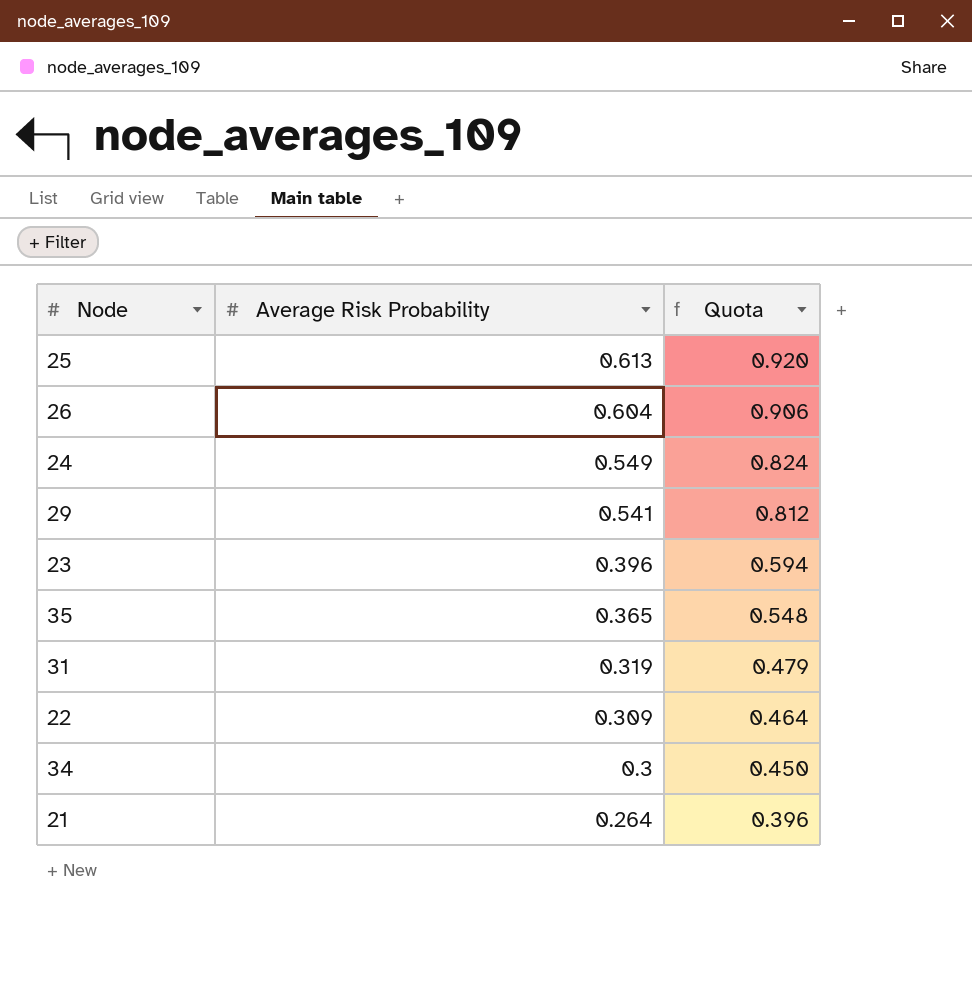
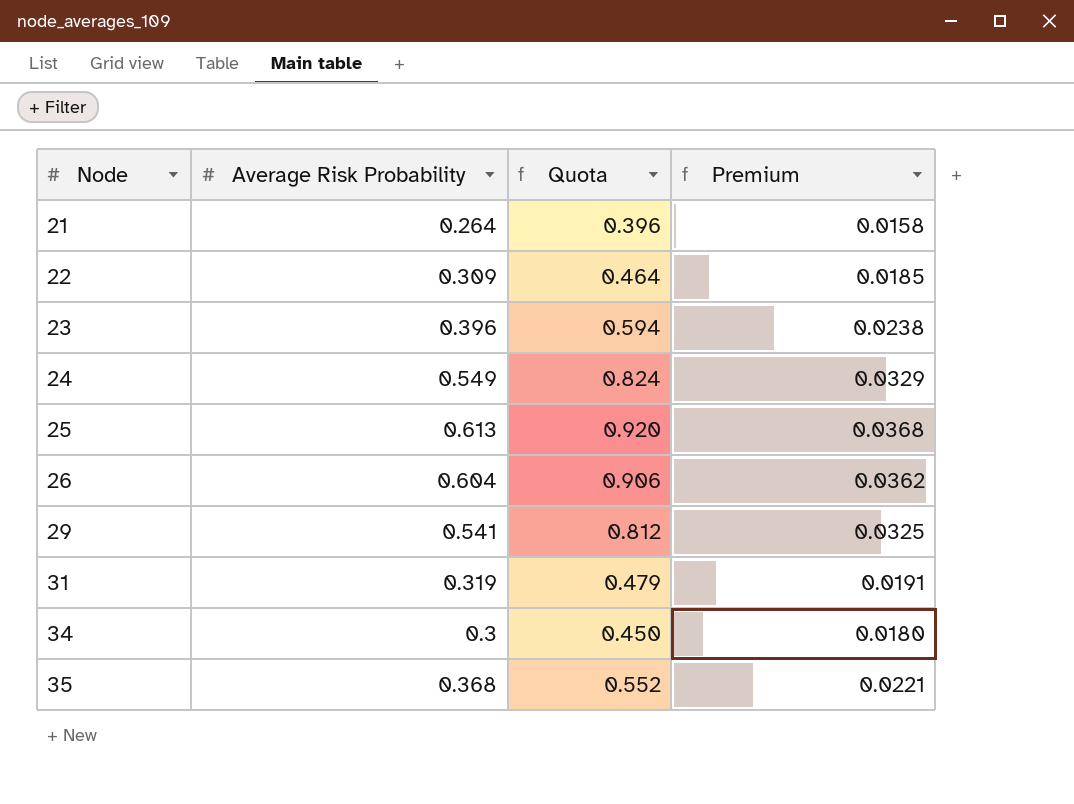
row order: Average Risk Probability descending -> Node ascending
column Premium | formula: none -> [Average Risk Probability] * 0.06
35 | Average Risk Probability: 0.365 -> 0.368
35 | Quota: 0.548 -> 0.552

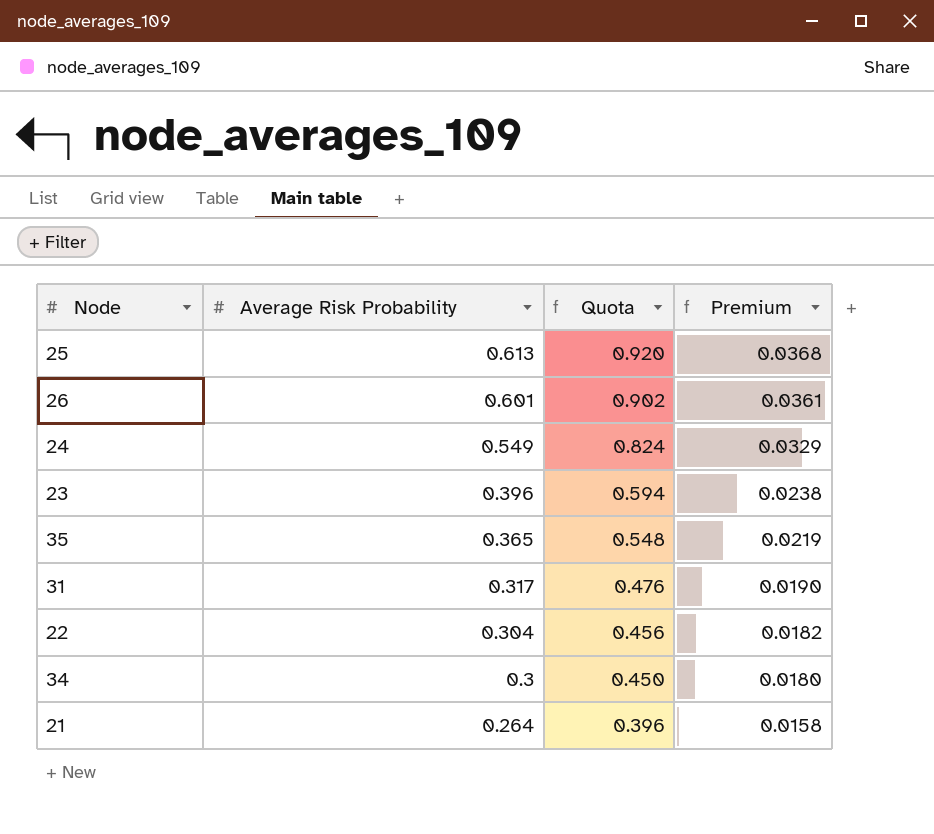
row order: Node ascending -> Average Risk Probability descending
row 29: 0.541 | 0.812 | 0.0325 -> none
26 | Average Risk Probability: 0.604 -> 0.601
26 | Quota: 0.906 -> 0.902
26 | Premium: 0.0362 -> 0.0361
35 | Average Risk Probability: 0.368 -> 0.365
35 | Quota: 0.552 -> 0.548
35 | Premium: 0.0221 -> 0.0219
31 | Average Risk Probability: 0.319 -> 0.317
31 | Quota: 0.479 -> 0.476
31 | Premium: 0.0191 -> 0.0190
22 | Average Risk Probability: 0.309 -> 0.304
22 | Quota: 0.464 -> 0.456
22 | Premium: 0.0185 -> 0.0182

